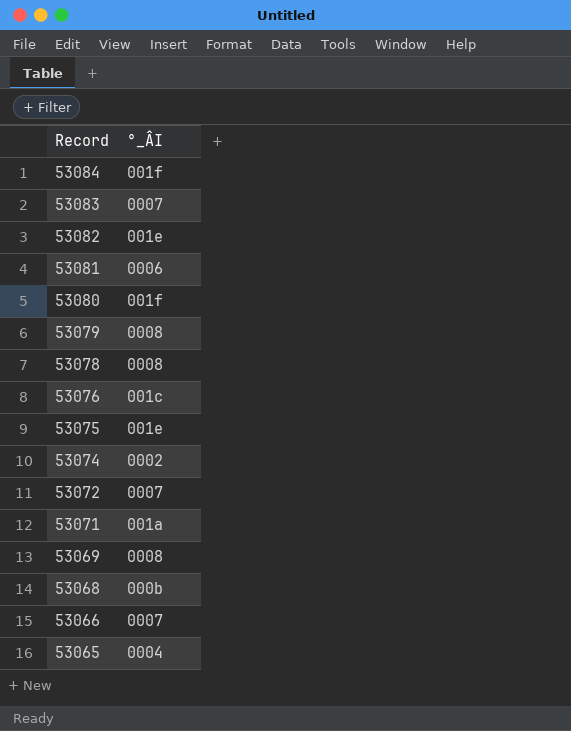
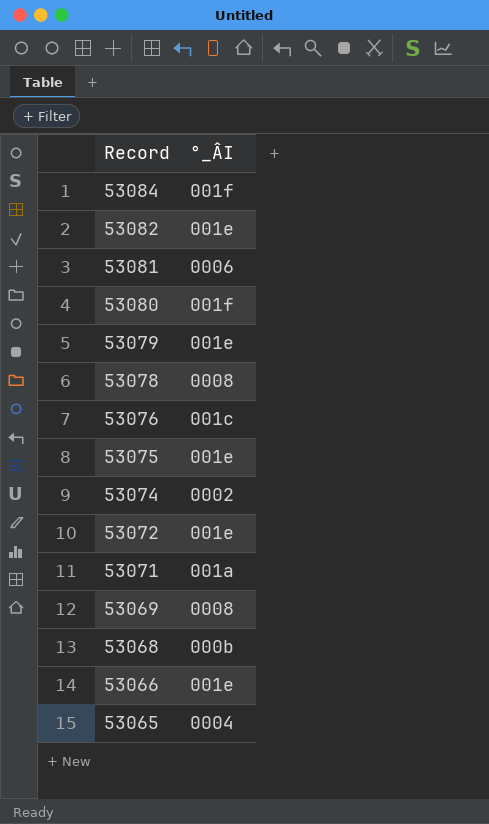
row 53083: 0007 -> none
53079 | °_ÂI: 0008 -> 001e
53072 | °_ÂI: 0007 -> 001e
53066 | °_ÂI: 0007 -> 001e

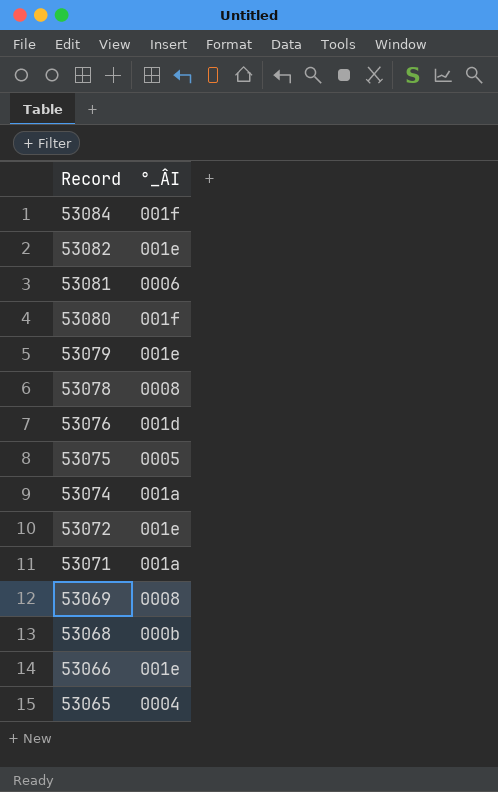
53076 | °_ÂI: 001c -> 001d
53075 | °_ÂI: 001e -> 0005
53074 | °_ÂI: 0002 -> 001a

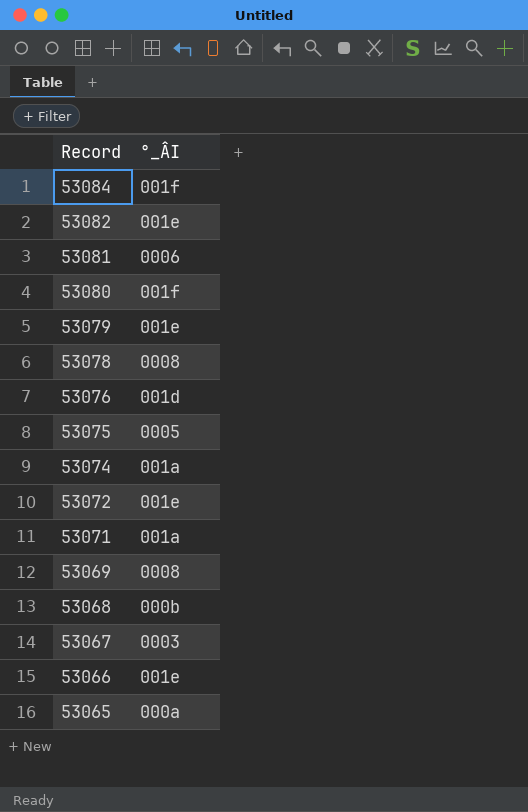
row 53067: none -> 0003
53065 | °_ÂI: 0004 -> 000a

